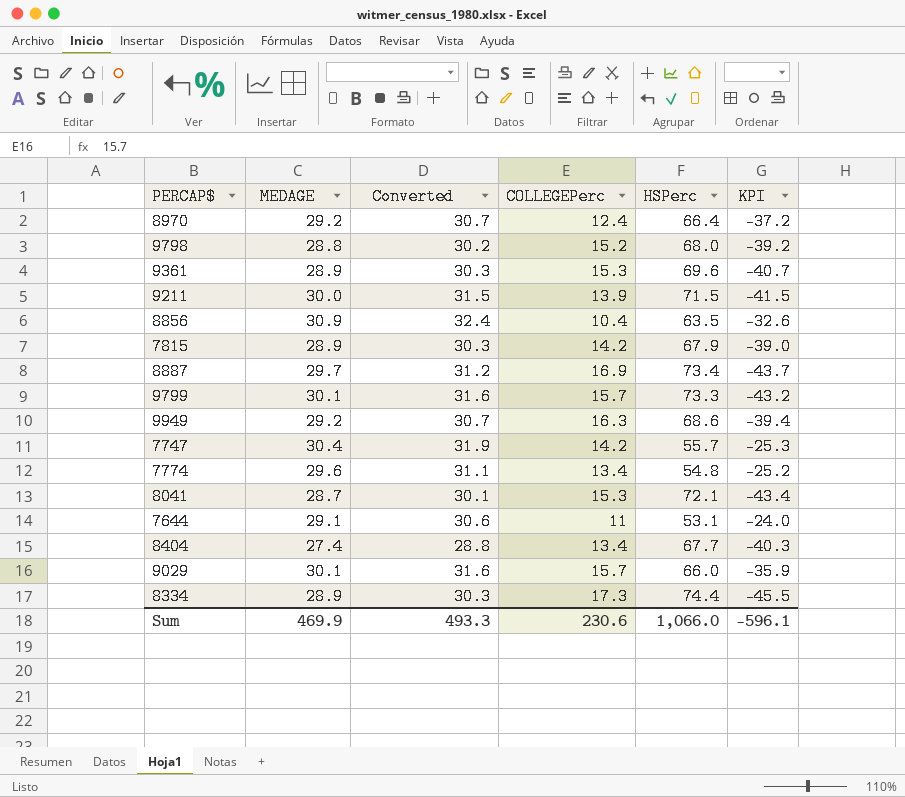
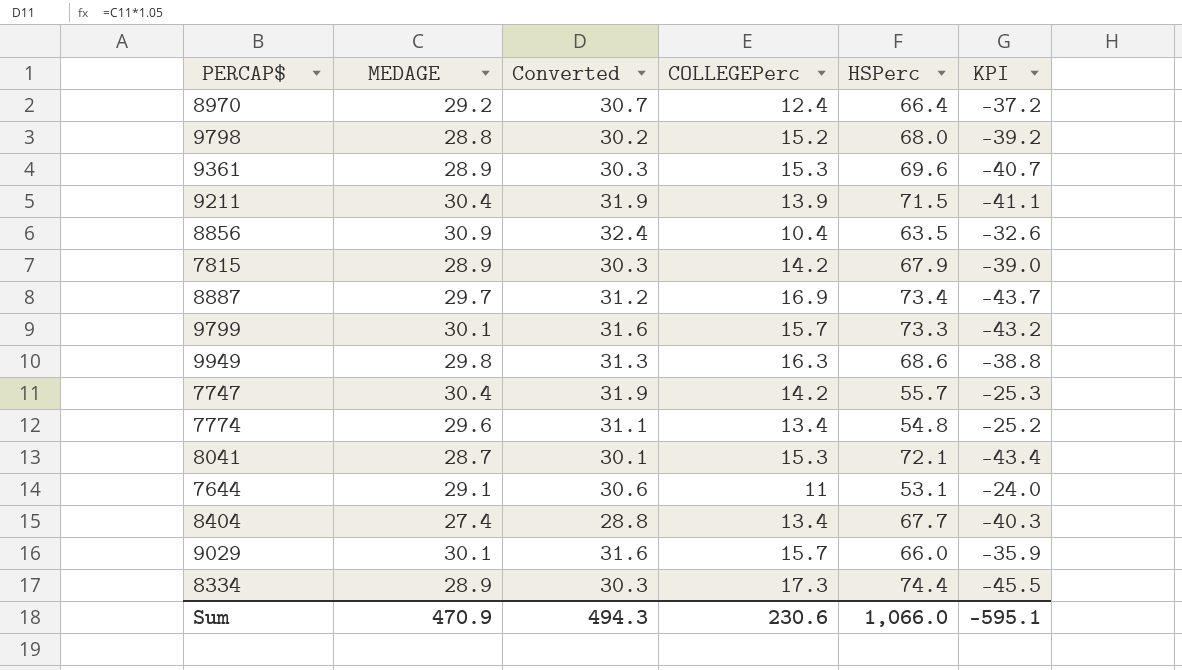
9211 | MEDAGE: 30.0 -> 30.4
9211 | Converted: 31.5 -> 31.9
9211 | KPI: -41.5 -> -41.1
9949 | MEDAGE: 29.2 -> 29.8
9949 | Converted: 30.7 -> 31.3
9949 | KPI: -39.4 -> -38.8
Sum | MEDAGE: 469.9 -> 470.9
Sum | Converted: 493.3 -> 494.3
Sum | KPI: -596.1 -> -595.1

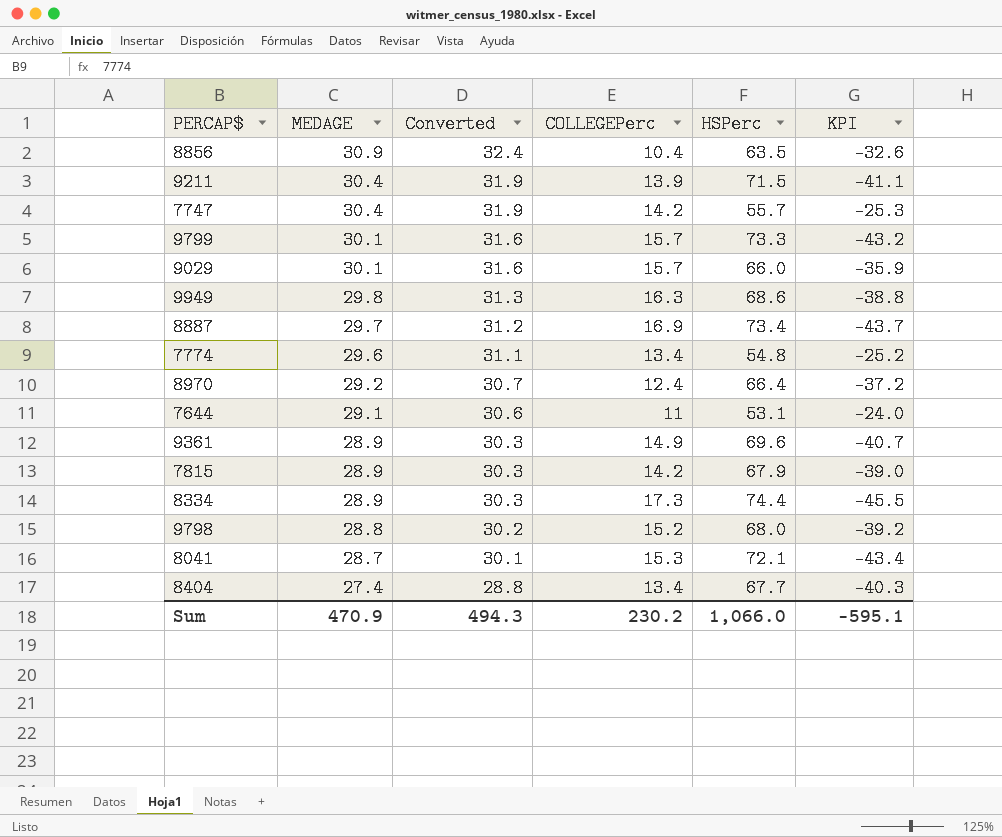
row order: none -> MEDAGE descending
9361 | COLLEGEPerc: 15.3 -> 14.9
Sum | COLLEGEPerc: 230.6 -> 230.2

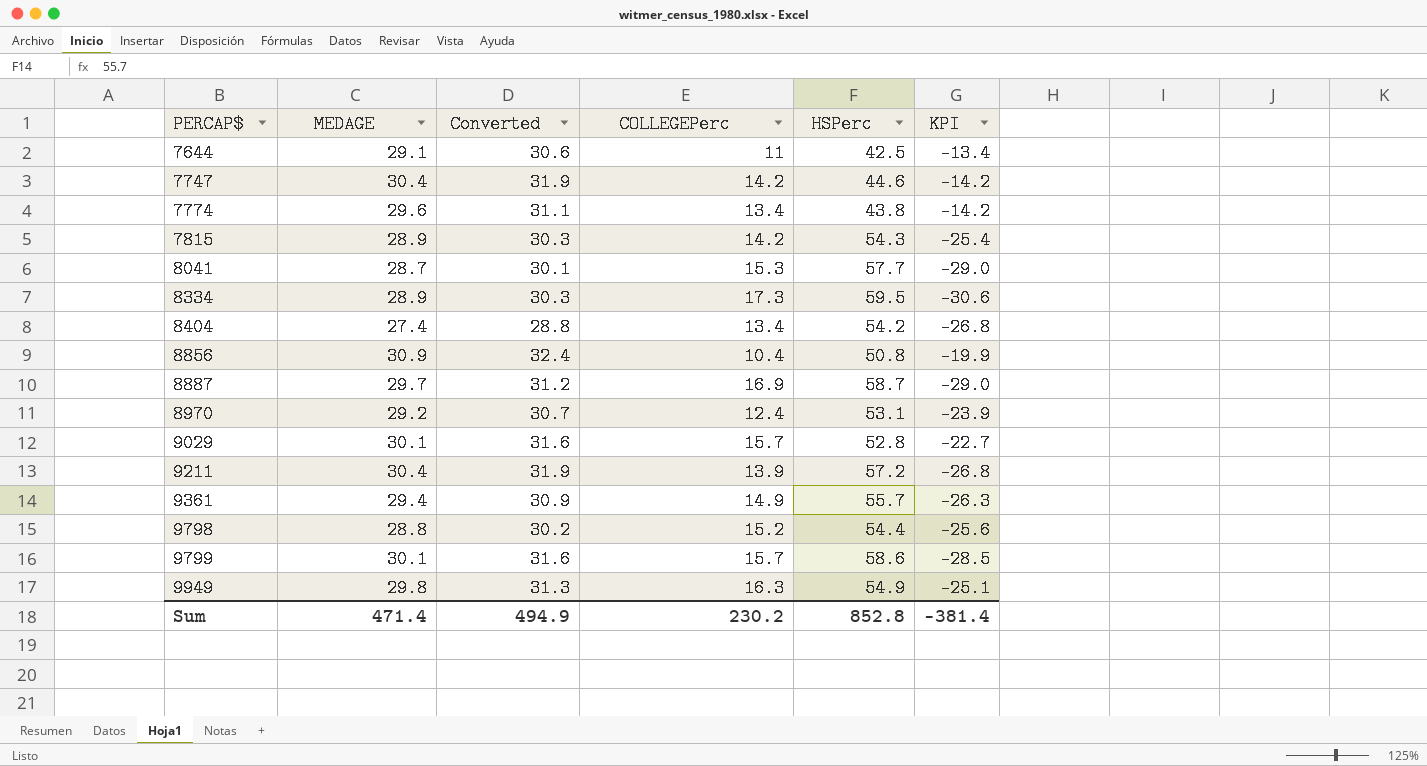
row order: MEDAGE descending -> PERCAP$ ascending
7644 | HSPerc: 53.1 -> 42.5
7644 | KPI: -24.0 -> -13.4
7747 | HSPerc: 55.7 -> 44.6
7747 | KPI: -25.3 -> -14.2
7774 | HSPerc: 54.8 -> 43.8
7774 | KPI: -25.2 -> -14.2
7815 | HSPerc: 67.9 -> 54.3
7815 | KPI: -39.0 -> -25.4
8041 | HSPerc: 72.1 -> 57.7
8041 | KPI: -43.4 -> -29.0
8334 | HSPerc: 74.4 -> 59.5
8334 | KPI: -45.5 -> -30.6
8404 | HSPerc: 67.7 -> 54.2
8404 | KPI: -40.3 -> -26.8
8856 | HSPerc: 63.5 -> 50.8
8856 | KPI: -32.6 -> -19.9
8887 | HSPerc: 73.4 -> 58.7
8887 | KPI: -43.7 -> -29.0
8970 | HSPerc: 66.4 -> 53.1
8970 | KPI: -37.2 -> -23.9
9029 | HSPerc: 66.0 -> 52.8
9029 | KPI: -35.9 -> -22.7
9211 | HSPerc: 71.5 -> 57.2
9211 | KPI: -41.1 -> -26.8
9361 | MEDAGE: 28.9 -> 29.4
9361 | Converted: 30.3 -> 30.9
9361 | HSPerc: 69.6 -> 55.7
9361 | KPI: -40.7 -> -26.3
9798 | HSPerc: 68.0 -> 54.4
9798 | KPI: -39.2 -> -25.6
9799 | HSPerc: 73.3 -> 58.6
9799 | KPI: -43.2 -> -28.5
9949 | HSPerc: 68.6 -> 54.9
9949 | KPI: -38.8 -> -25.1
Sum | MEDAGE: 470.9 -> 471.4
Sum | Converted: 494.3 -> 494.9
Sum | HSPerc: 1,066.0 -> 852.8
Sum | KPI: -595.1 -> -381.4

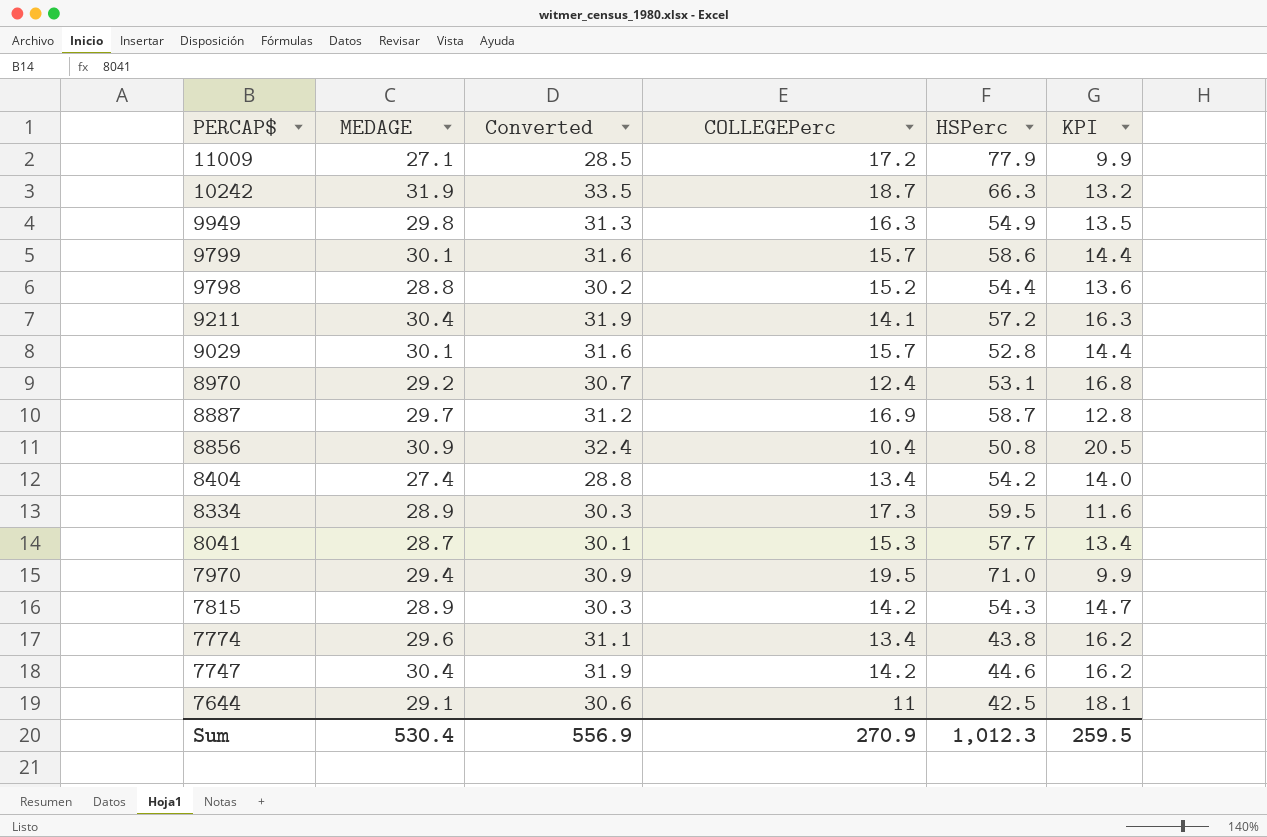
row order: PERCAP$ ascending -> PERCAP$ descending
column KPI | formula: [MEDAGE] - [HSPerc] -> [MEDAGE] - [COLLEGEPerc]
row 9361: 29.4 | 30.9 | 14.9 | 55.7 | -26.3 -> none
row 11009: none -> 27.1 | 28.5 | 17.2 | 77.9 | 9.9
row 10242: none -> 31.9 | 33.5 | 18.7 | 66.3 | 13.2
9211 | COLLEGEPerc: 13.9 -> 14.1
row 7970: none -> 29.4 | 30.9 | 19.5 | 71.0 | 9.9
Sum | MEDAGE: 471.4 -> 530.4
Sum | Converted: 494.9 -> 556.9
Sum | COLLEGEPerc: 230.2 -> 270.9
Sum | HSPerc: 852.8 -> 1,012.3
Sum | KPI: -381.4 -> 259.5

